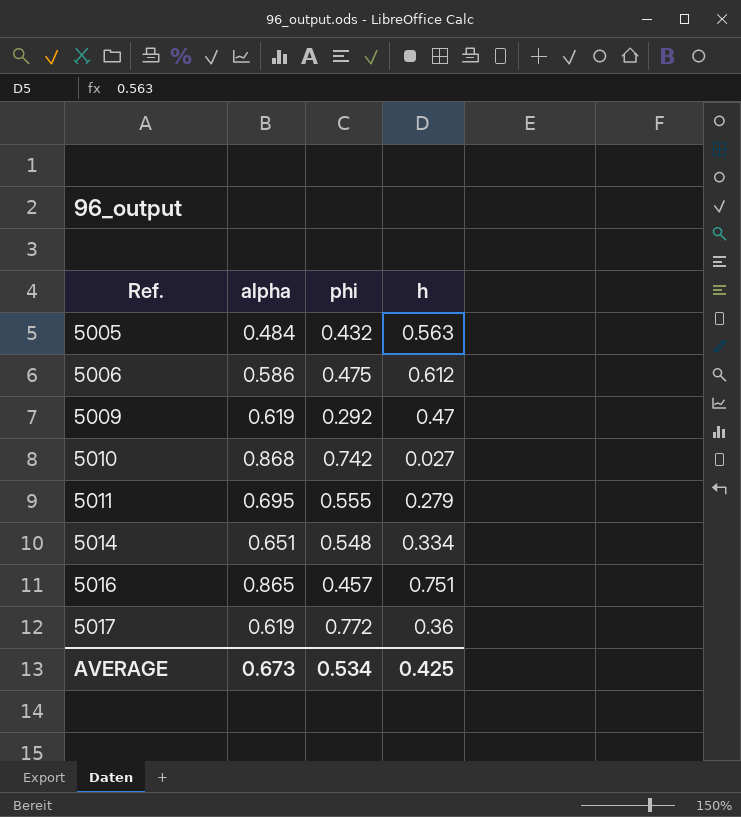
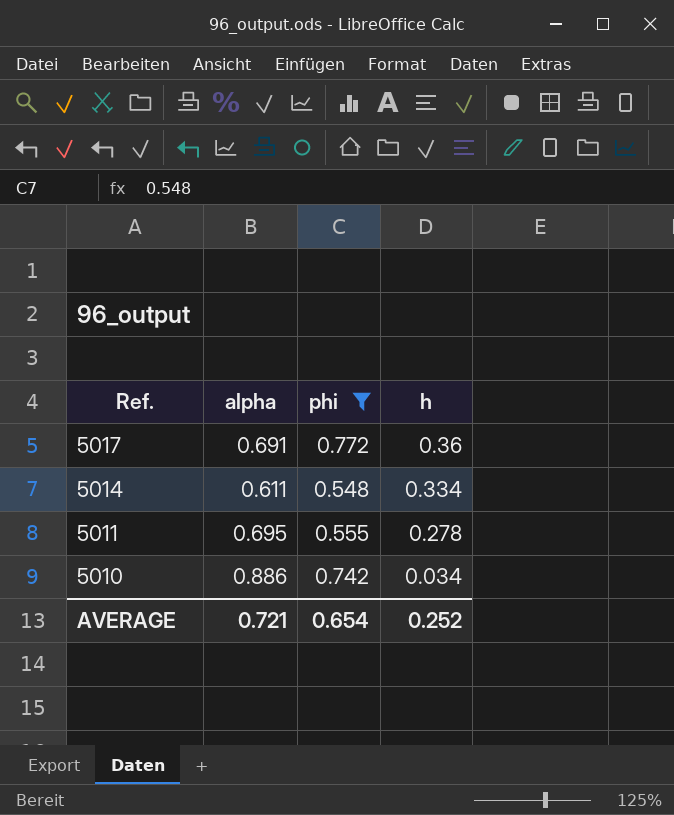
filter: none -> phi >= 0.548
row order: Ref. ascending -> Ref. descending
5017 | alpha: 0.619 -> 0.691
5014 | alpha: 0.651 -> 0.611
5011 | h: 0.279 -> 0.278
5010 | alpha: 0.868 -> 0.886
5010 | h: 0.027 -> 0.034
AVERAGE | alpha: 0.673 -> 0.721
AVERAGE | phi: 0.534 -> 0.654
AVERAGE | h: 0.425 -> 0.252

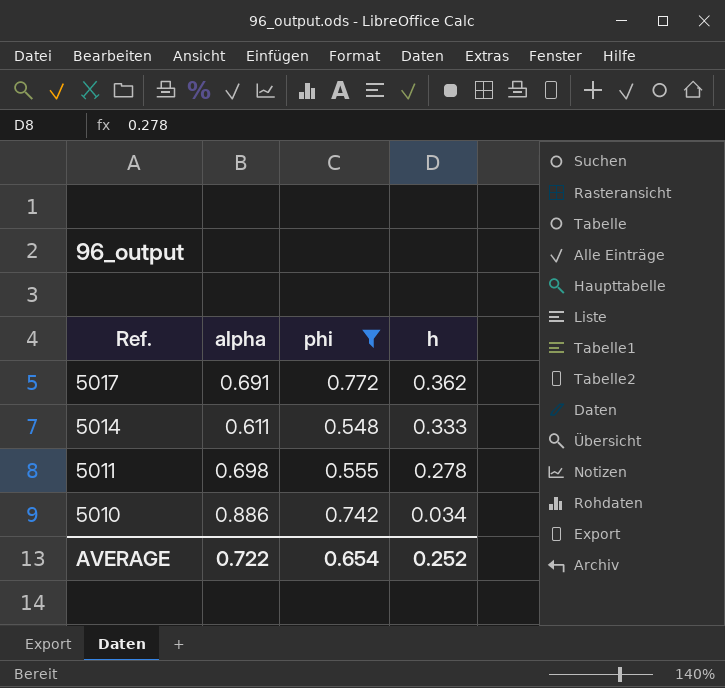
5017 | h: 0.36 -> 0.362
5014 | h: 0.334 -> 0.333
5011 | alpha: 0.695 -> 0.698
AVERAGE | alpha: 0.721 -> 0.722

